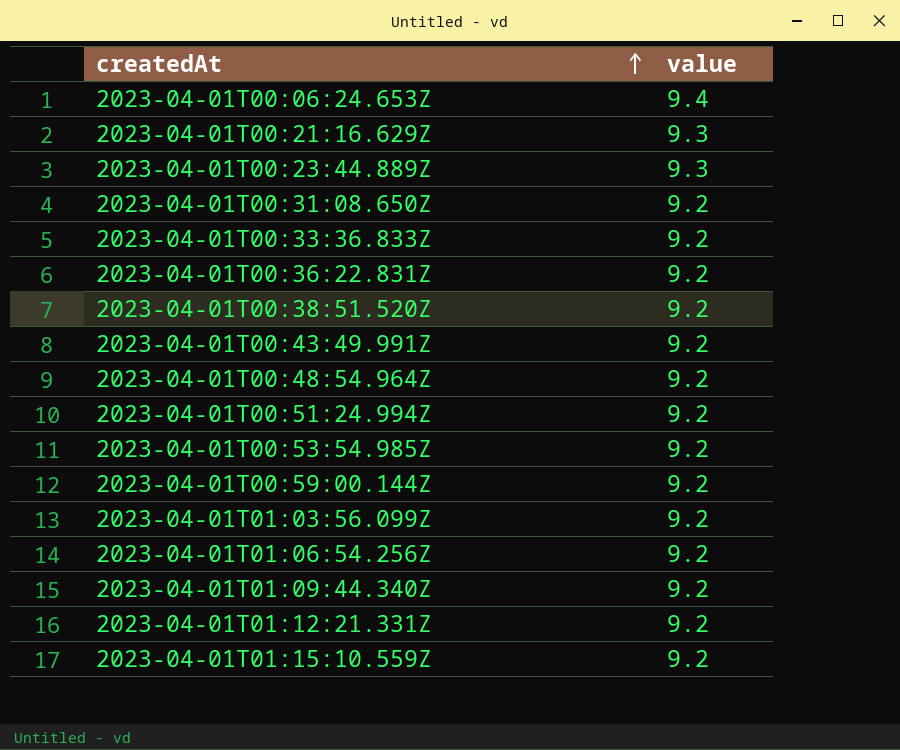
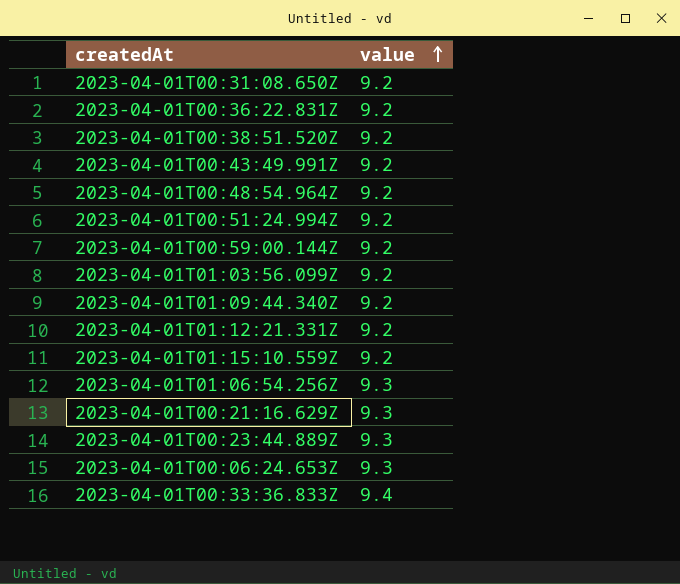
row order: createdAt ascending -> value ascending
row 2023-04-01T00:53:54.985Z: 9.2 -> none
2023-04-01T01:06:54.256Z | value: 9.2 -> 9.3
2023-04-01T00:06:24.653Z | value: 9.4 -> 9.3
2023-04-01T00:33:36.833Z | value: 9.2 -> 9.4

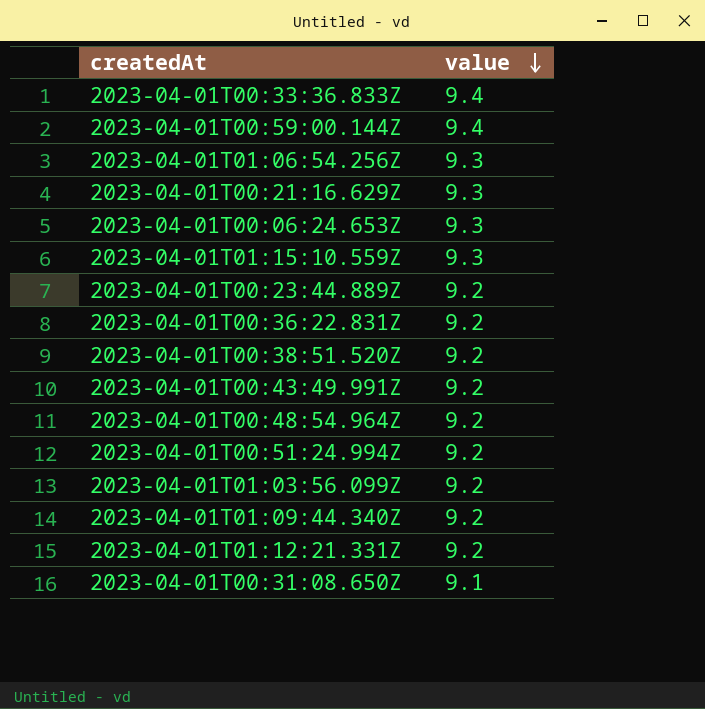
row order: value ascending -> value descending
2023-04-01T00:59:00.144Z | value: 9.2 -> 9.4
2023-04-01T01:15:10.559Z | value: 9.2 -> 9.3
2023-04-01T00:23:44.889Z | value: 9.3 -> 9.2
2023-04-01T00:31:08.650Z | value: 9.2 -> 9.1

